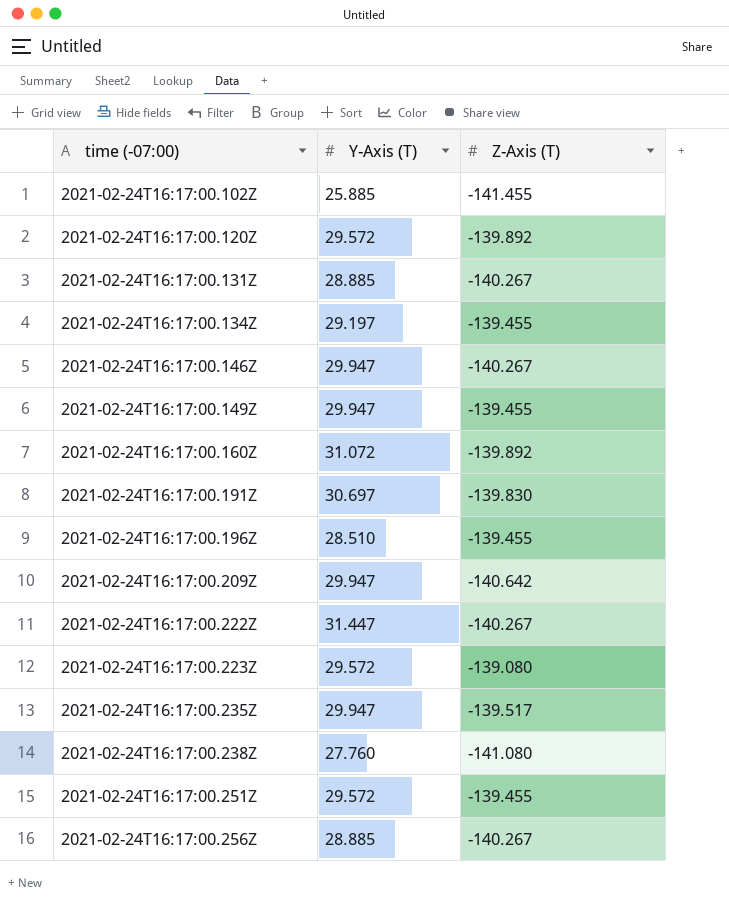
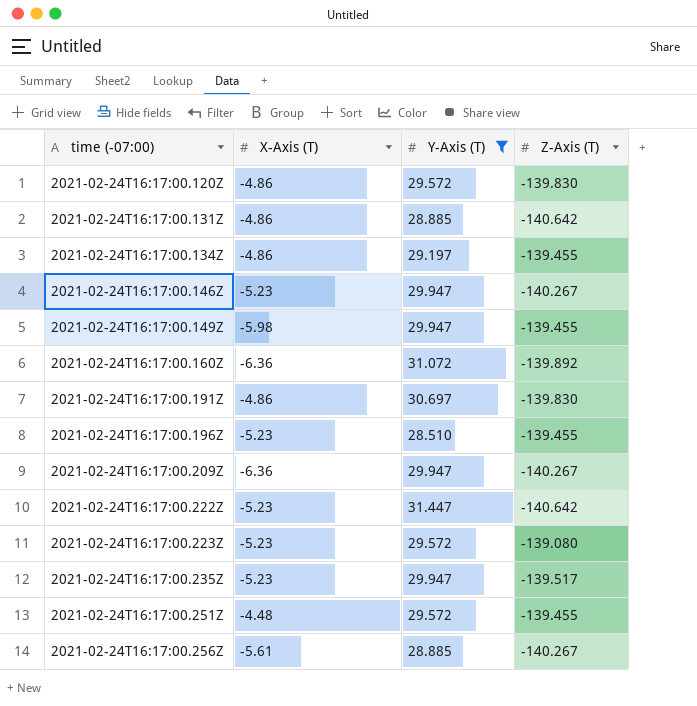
filter: none -> Y-Axis (T) >= 28.510
column X-Axis (T) | position: none -> 2
2021-02-24T16:17:00.120Z | Z-Axis (T): -139.892 -> -139.830
2021-02-24T16:17:00.131Z | Z-Axis (T): -140.267 -> -140.642
2021-02-24T16:17:00.209Z | Z-Axis (T): -140.642 -> -140.267
2021-02-24T16:17:00.222Z | Z-Axis (T): -140.267 -> -140.642

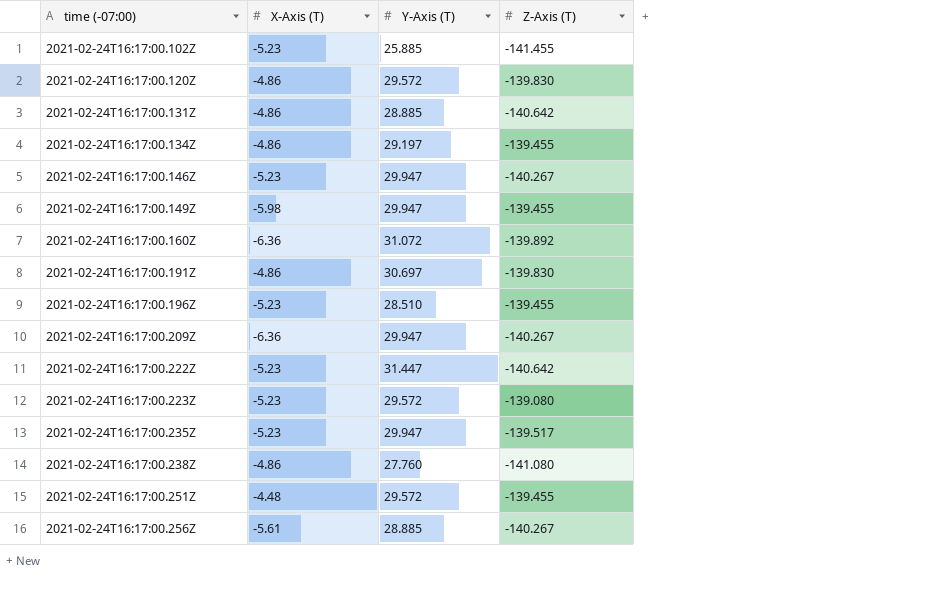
filter: Y-Axis (T) >= 28.510 -> none

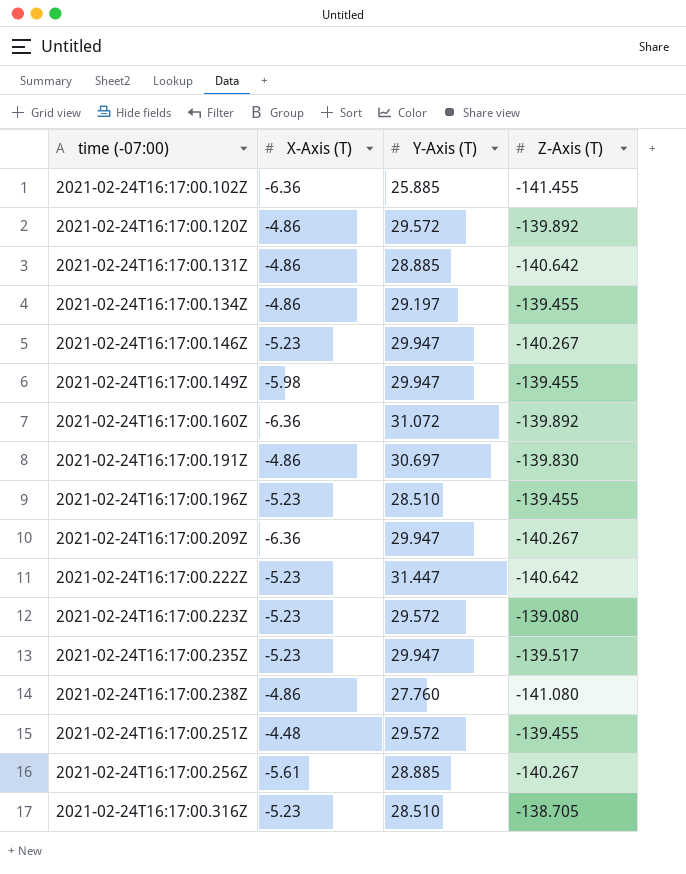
2021-02-24T16:17:00.102Z | X-Axis (T): -5.23 -> -6.36
2021-02-24T16:17:00.120Z | Z-Axis (T): -139.830 -> -139.892
row 2021-02-24T16:17:00.316Z: none -> -5.23 | 28.510 | -138.705

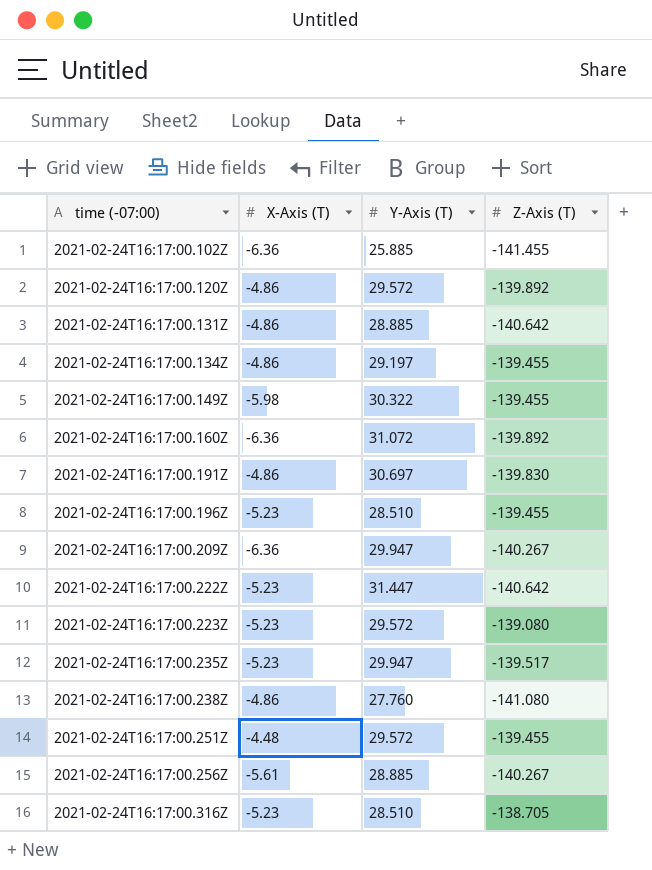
row 2021-02-24T16:17:00.146Z: -5.23 | 29.947 | -140.267 -> none
2021-02-24T16:17:00.149Z | Y-Axis (T): 29.947 -> 30.322

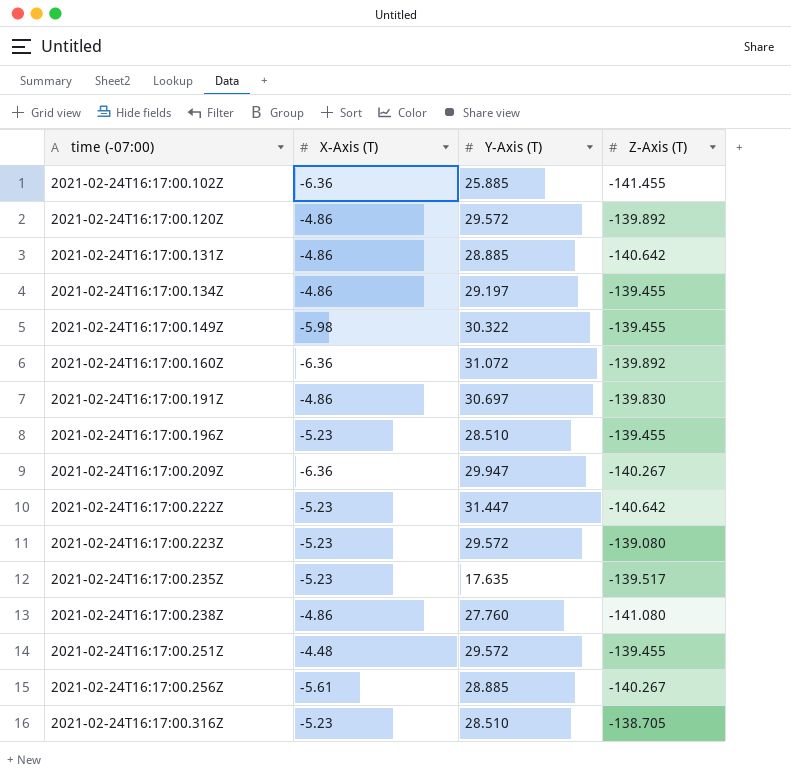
2021-02-24T16:17:00.235Z | Y-Axis (T): 29.947 -> 17.635

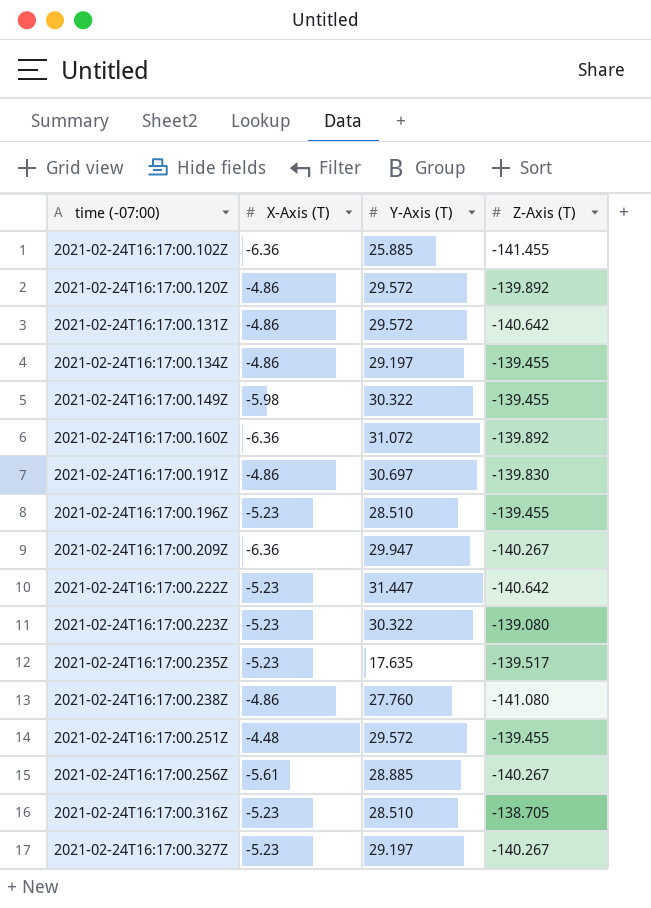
2021-02-24T16:17:00.131Z | Y-Axis (T): 28.885 -> 29.572
2021-02-24T16:17:00.223Z | Y-Axis (T): 29.572 -> 30.322
row 2021-02-24T16:17:00.327Z: none -> -5.23 | 29.197 | -140.267

